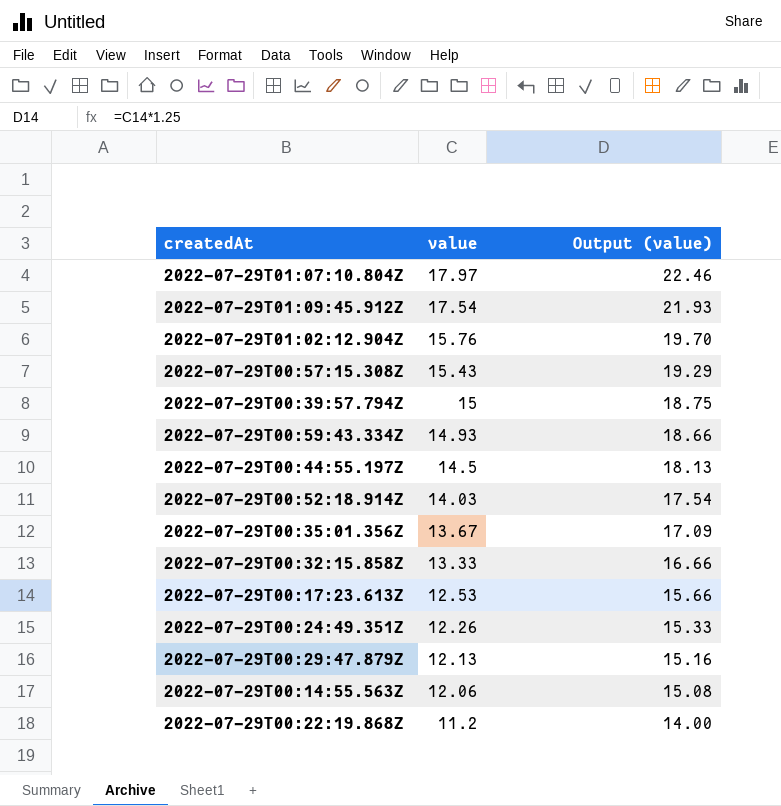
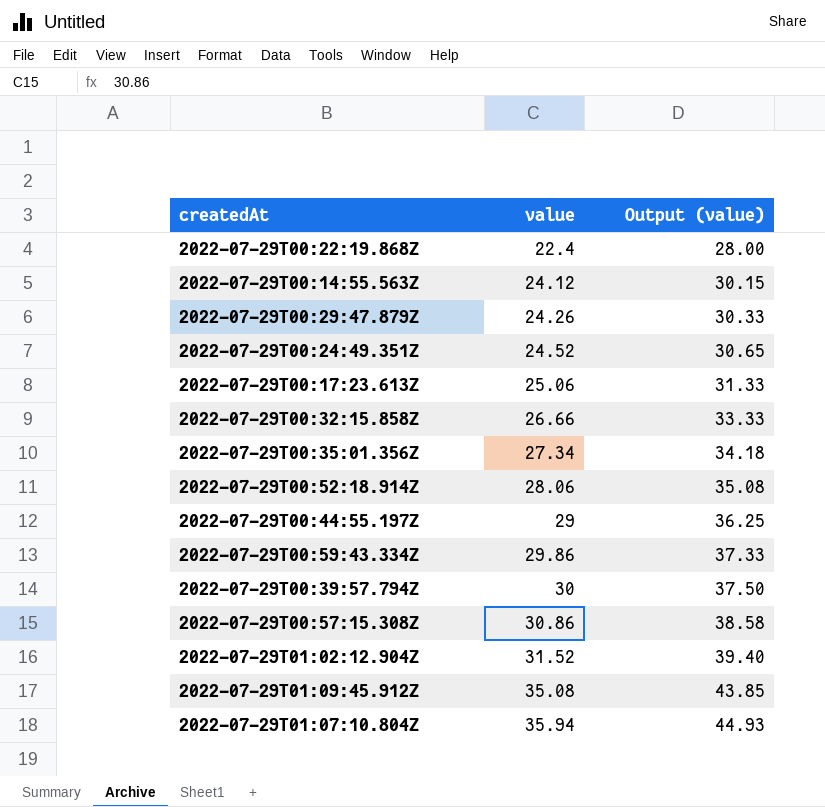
row order: value descending -> value ascending
2022-07-29T00:22:19.868Z | value: 11.2 -> 22.4
2022-07-29T00:22:19.868Z | Output (value): 14.00 -> 28.00
2022-07-29T00:14:55.563Z | value: 12.06 -> 24.12
2022-07-29T00:14:55.563Z | Output (value): 15.08 -> 30.15
2022-07-29T00:29:47.879Z | value: 12.13 -> 24.26
2022-07-29T00:29:47.879Z | Output (value): 15.16 -> 30.33
2022-07-29T00:24:49.351Z | value: 12.26 -> 24.52
2022-07-29T00:24:49.351Z | Output (value): 15.33 -> 30.65
2022-07-29T00:17:23.613Z | value: 12.53 -> 25.06
2022-07-29T00:17:23.613Z | Output (value): 15.66 -> 31.33
2022-07-29T00:32:15.858Z | value: 13.33 -> 26.66
2022-07-29T00:32:15.858Z | Output (value): 16.66 -> 33.33
2022-07-29T00:35:01.356Z | value: 13.67 -> 27.34
2022-07-29T00:35:01.356Z | Output (value): 17.09 -> 34.18
2022-07-29T00:52:18.914Z | value: 14.03 -> 28.06
2022-07-29T00:52:18.914Z | Output (value): 17.54 -> 35.08
2022-07-29T00:44:55.197Z | value: 14.5 -> 29
2022-07-29T00:44:55.197Z | Output (value): 18.13 -> 36.25
2022-07-29T00:59:43.334Z | value: 14.93 -> 29.86
2022-07-29T00:59:43.334Z | Output (value): 18.66 -> 37.33
2022-07-29T00:39:57.794Z | value: 15 -> 30
2022-07-29T00:39:57.794Z | Output (value): 18.75 -> 37.50
2022-07-29T00:57:15.308Z | value: 15.43 -> 30.86
2022-07-29T00:57:15.308Z | Output (value): 19.29 -> 38.58
2022-07-29T01:02:12.904Z | value: 15.76 -> 31.52
2022-07-29T01:02:12.904Z | Output (value): 19.70 -> 39.40
2022-07-29T01:09:45.912Z | value: 17.54 -> 35.08
2022-07-29T01:09:45.912Z | Output (value): 21.93 -> 43.85
2022-07-29T01:07:10.804Z | value: 17.97 -> 35.94
2022-07-29T01:07:10.804Z | Output (value): 22.46 -> 44.93

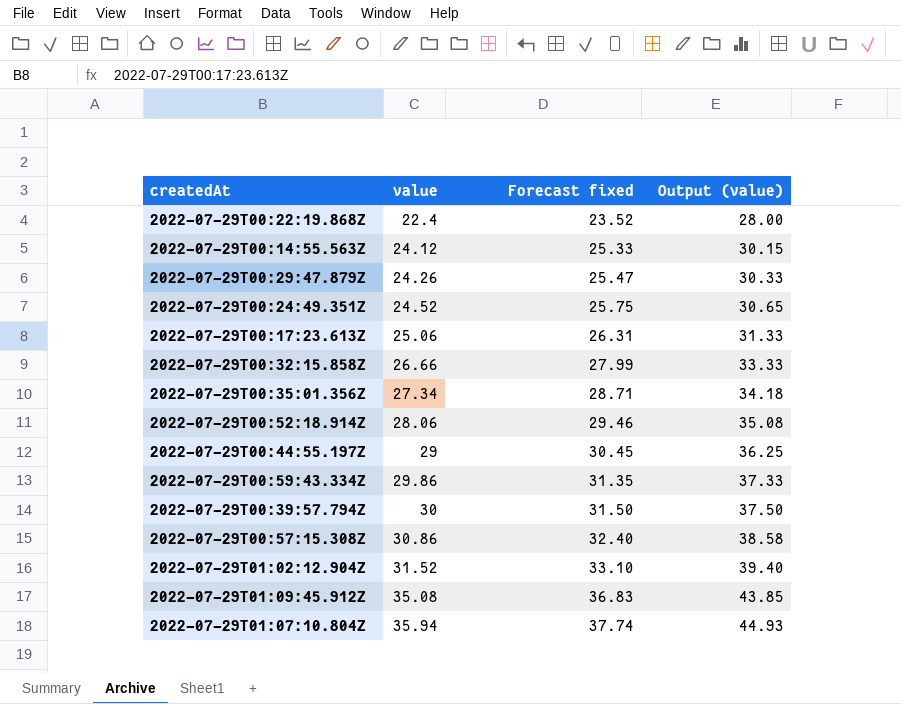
column Forecast fixed | formula: none -> [value] * 1.05

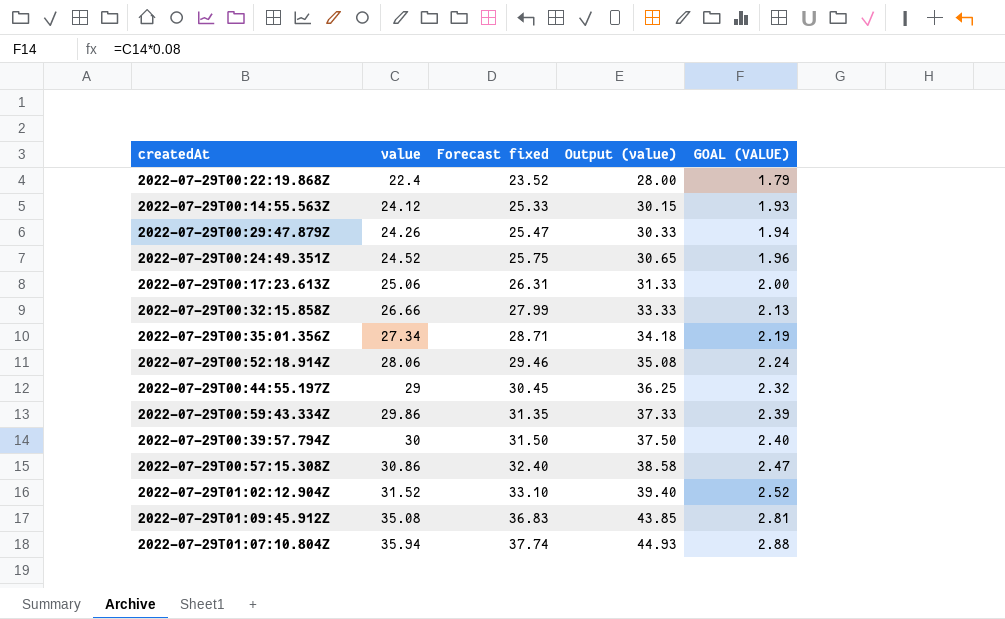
column GOAL (VALUE) | formula: none -> [value] * 0.08

